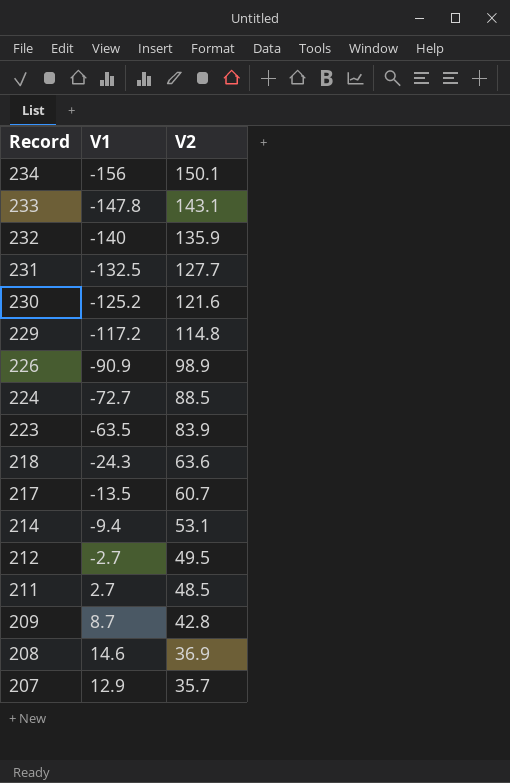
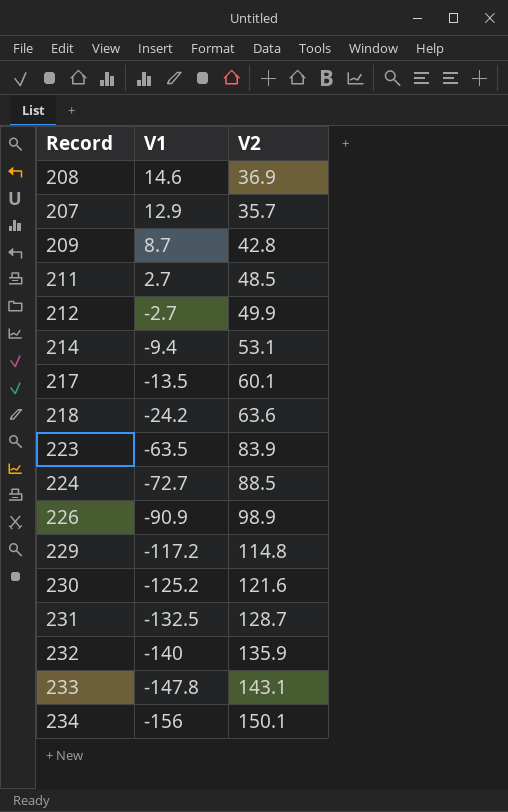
row order: Record descending -> V1 descending
212 | V2: 49.5 -> 49.9
217 | V2: 60.7 -> 60.1
218 | V1: -24.3 -> -24.2
231 | V2: 127.7 -> 128.7

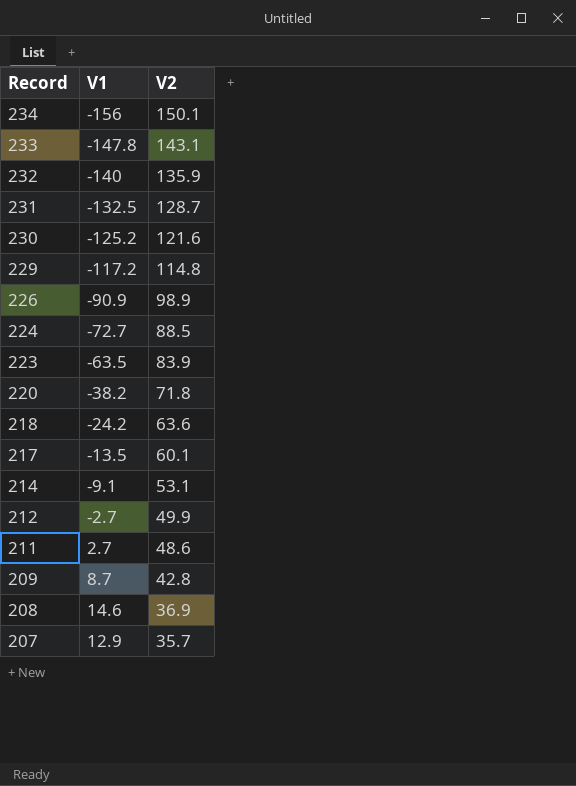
row order: V1 descending -> Record descending
row 220: none -> -38.2 | 71.8
214 | V1: -9.4 -> -9.1
211 | V2: 48.5 -> 48.6

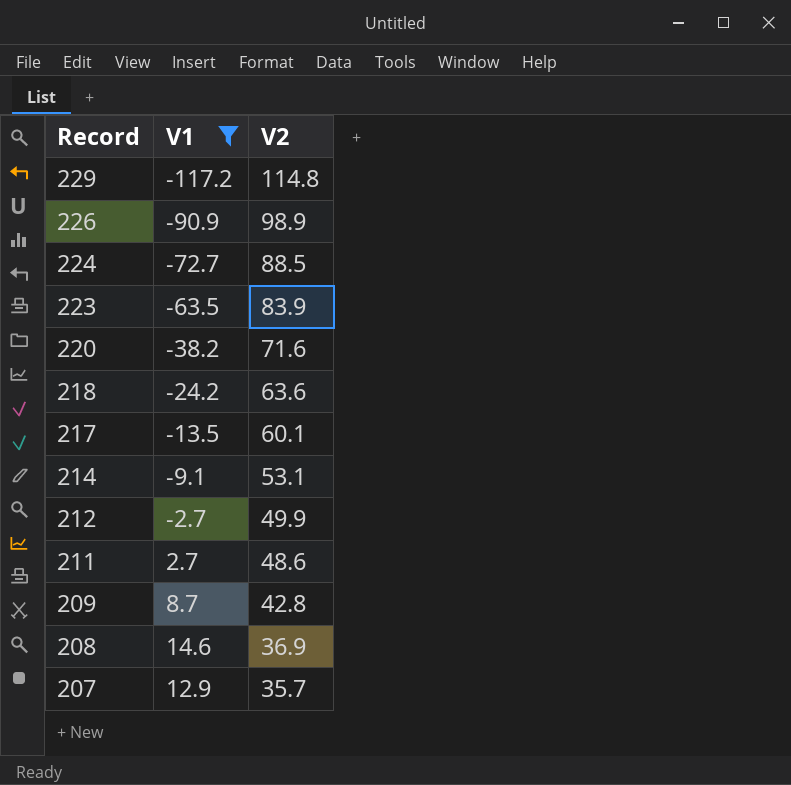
filter: none -> V1 >= -117.2
220 | V2: 71.8 -> 71.6

